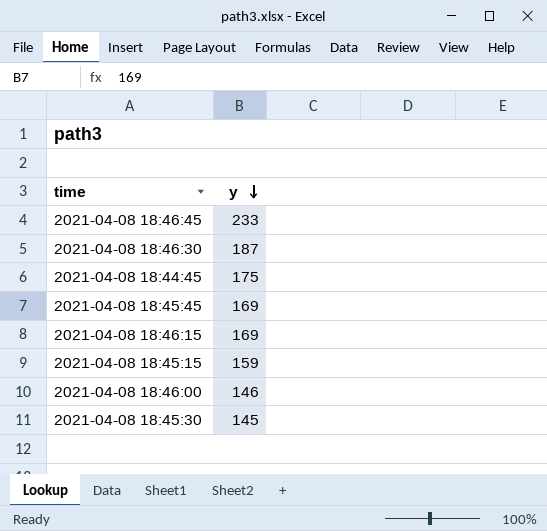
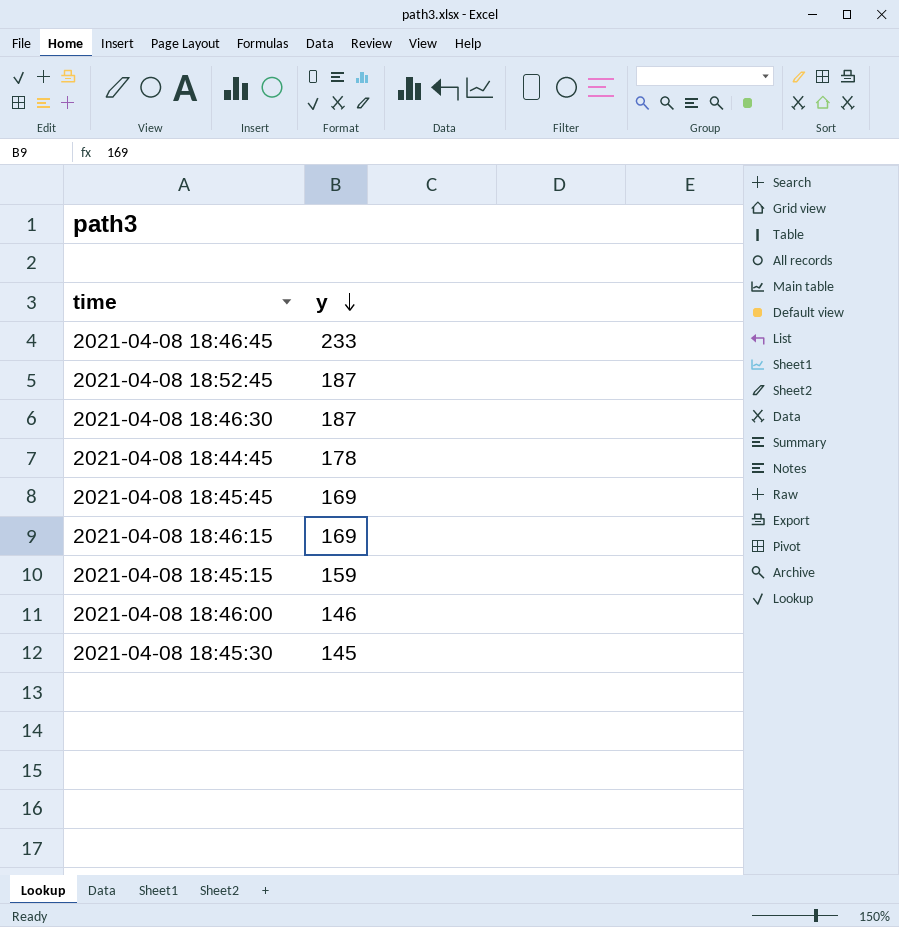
row 2021-04-08 18:52:45: none -> 187
2021-04-08 18:44:45 | y: 175 -> 178

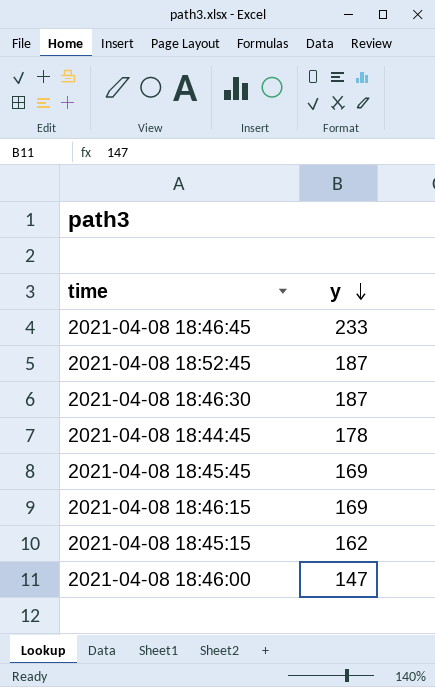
row 2021-04-08 18:45:30: 145 -> none
2021-04-08 18:45:15 | y: 159 -> 162
2021-04-08 18:46:00 | y: 146 -> 147

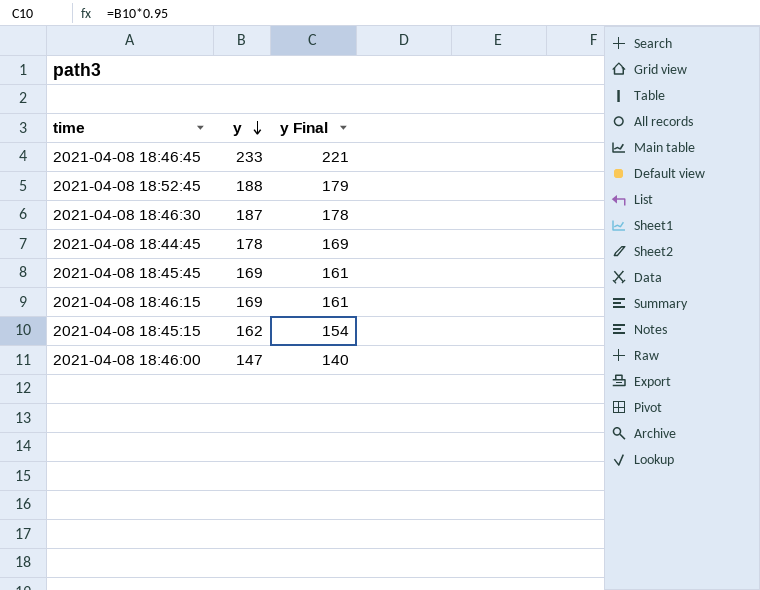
column y Final | formula: none -> [y] * 0.95
2021-04-08 18:52:45 | y: 187 -> 188

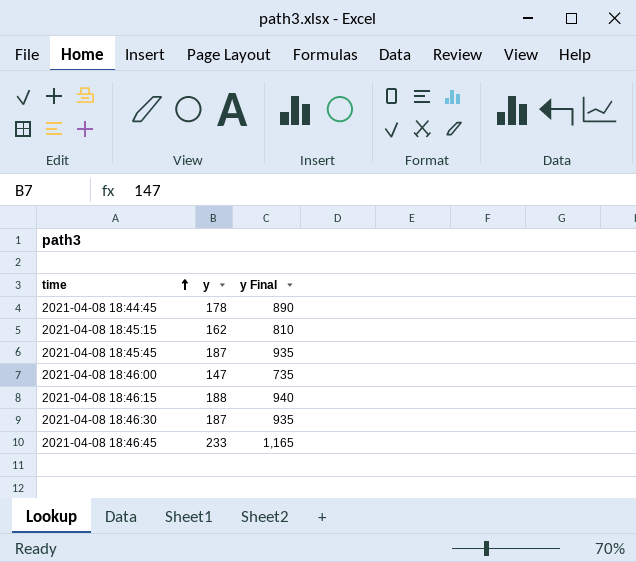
row order: y descending -> time ascending
column y Final | formula: [y] * 0.95 -> [y] * 5
row 2021-04-08 18:52:45: 188 | 179 -> none
2021-04-08 18:45:45 | y: 169 -> 187
2021-04-08 18:46:15 | y: 169 -> 188

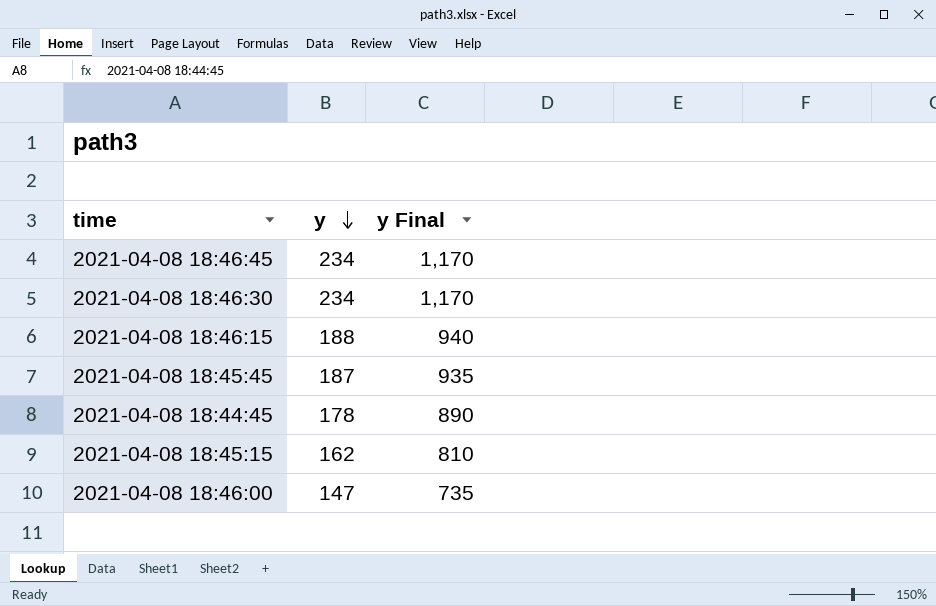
row order: time ascending -> y descending
2021-04-08 18:46:45 | y: 233 -> 234
2021-04-08 18:46:45 | y Final: 1,165 -> 1,170
2021-04-08 18:46:30 | y: 187 -> 234
2021-04-08 18:46:30 | y Final: 935 -> 1,170

